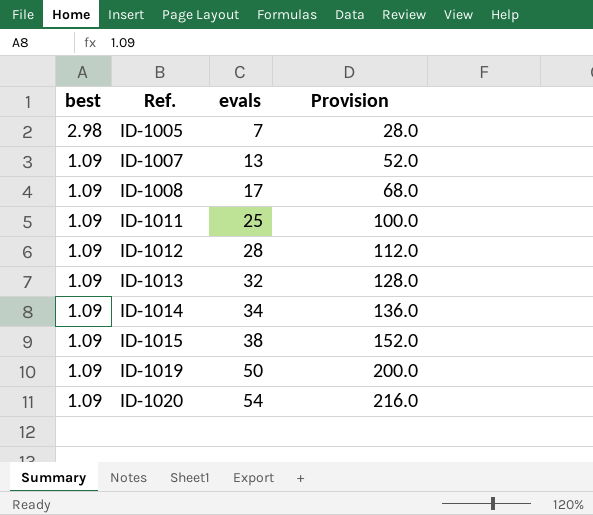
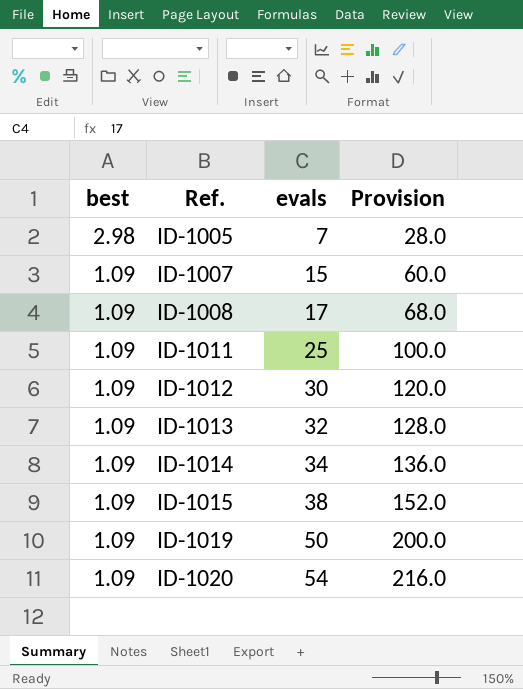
ID-1007 | evals: 13 -> 15
ID-1007 | Provision: 52.0 -> 60.0
ID-1012 | evals: 28 -> 30
ID-1012 | Provision: 112.0 -> 120.0

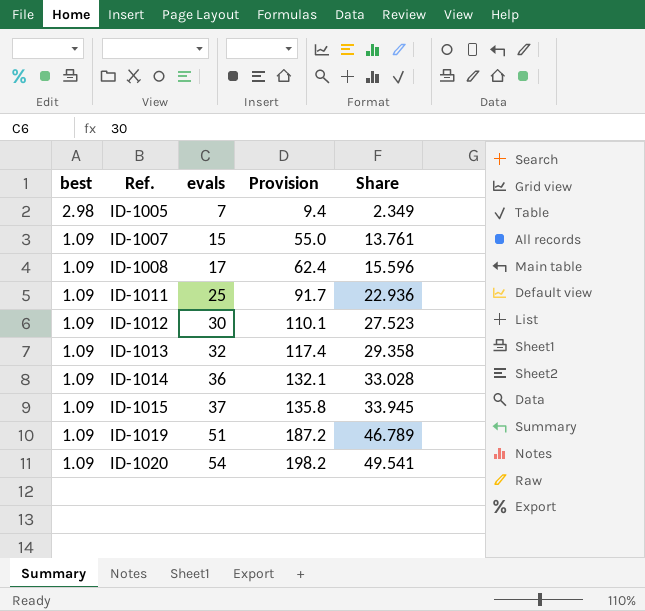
column Provision | formula: [evals] * 4 -> [Share] * 4
column Share | formula: none -> [evals] / [best]
ID-1014 | evals: 34 -> 36
ID-1015 | evals: 38 -> 37
ID-1019 | evals: 50 -> 51

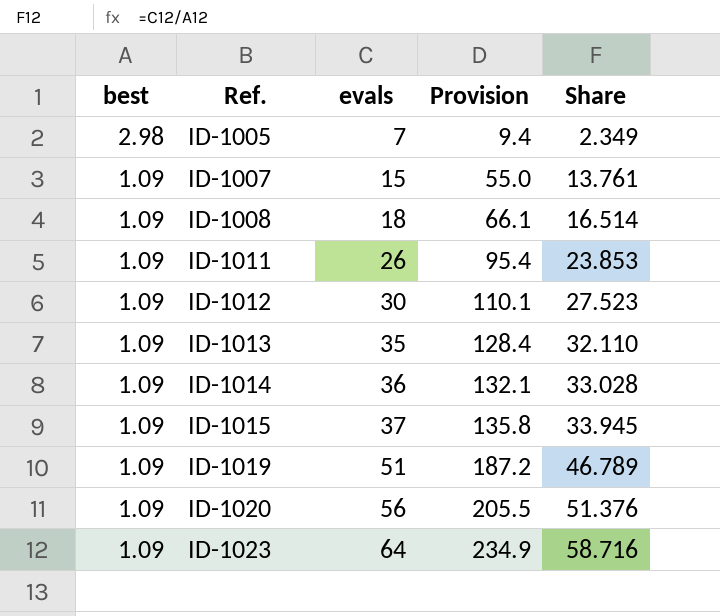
ID-1008 | evals: 17 -> 18
ID-1008 | Provision: 62.4 -> 66.1
ID-1008 | Share: 15.596 -> 16.514
ID-1011 | evals: 25 -> 26
ID-1011 | Provision: 91.7 -> 95.4
ID-1011 | Share: 22.936 -> 23.853
ID-1013 | evals: 32 -> 35
ID-1013 | Provision: 117.4 -> 128.4
ID-1013 | Share: 29.358 -> 32.110
ID-1020 | evals: 54 -> 56
ID-1020 | Provision: 198.2 -> 205.5
ID-1020 | Share: 49.541 -> 51.376
row ID-1023: none -> 1.09 | 64 | 234.9 | 58.716

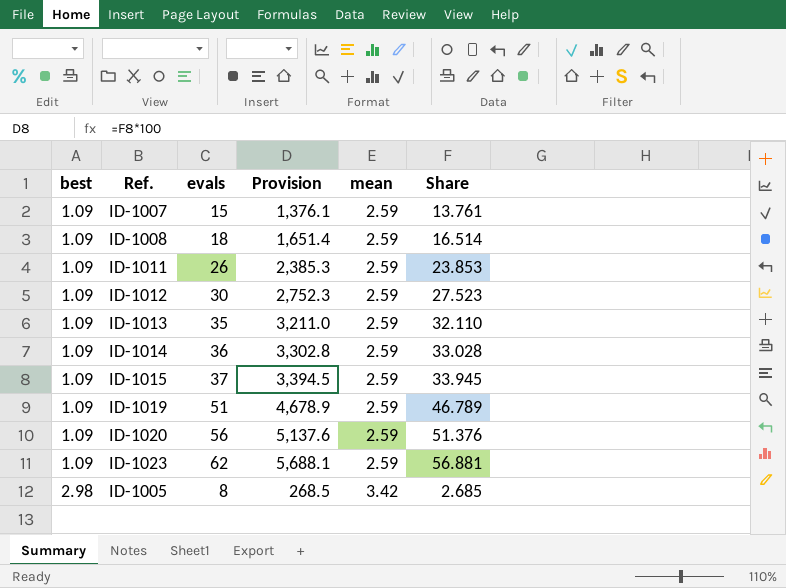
row order: best descending -> best ascending
column Provision | formula: [Share] * 4 -> [Share] * 100
column mean | position: none -> 5
ID-1023 | evals: 64 -> 62
ID-1023 | Share: 58.716 -> 56.881
ID-1005 | evals: 7 -> 8
ID-1005 | Share: 2.349 -> 2.685

